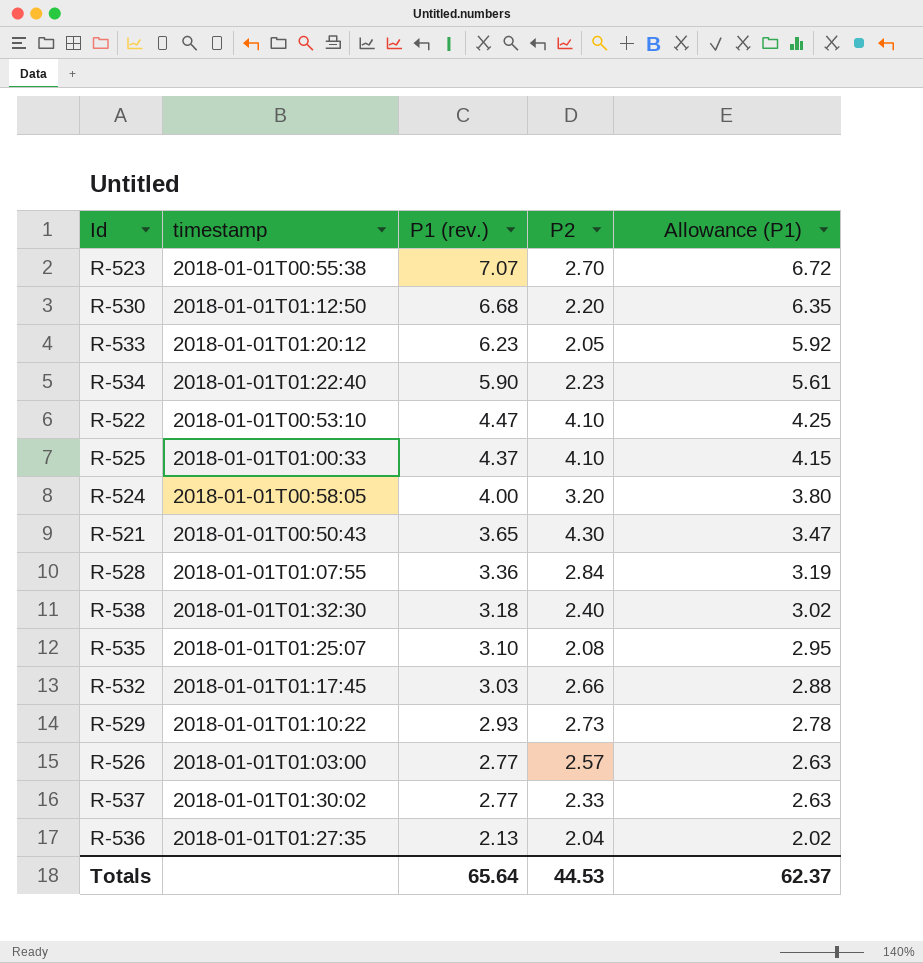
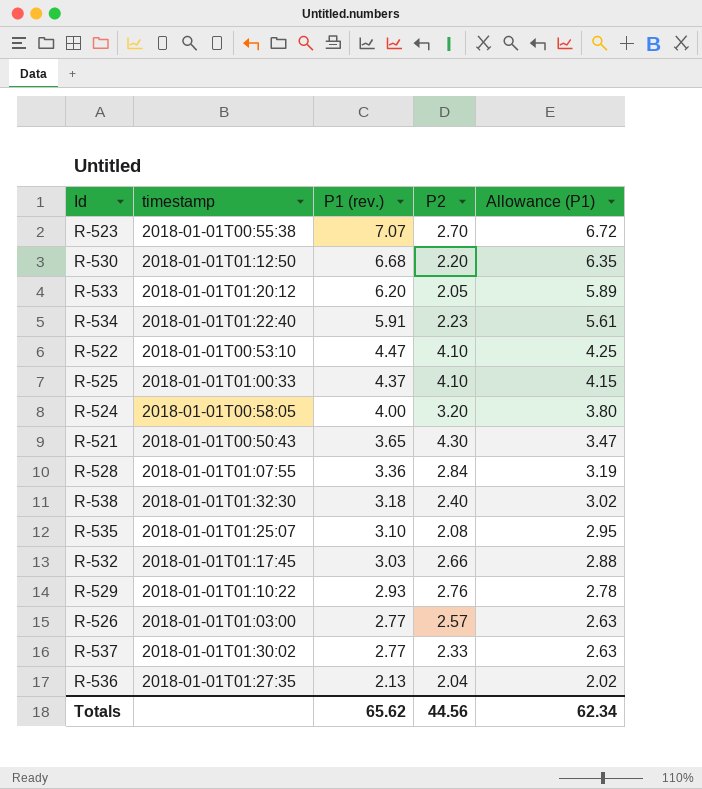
R-533 | P1 (rev.): 6.23 -> 6.20
R-533 | Allowance (P1): 5.92 -> 5.89
R-534 | P1 (rev.): 5.90 -> 5.91
R-529 | P2: 2.73 -> 2.76
Totals | P1 (rev.): 65.64 -> 65.62
Totals | P2: 44.53 -> 44.56
Totals | Allowance (P1): 62.37 -> 62.34

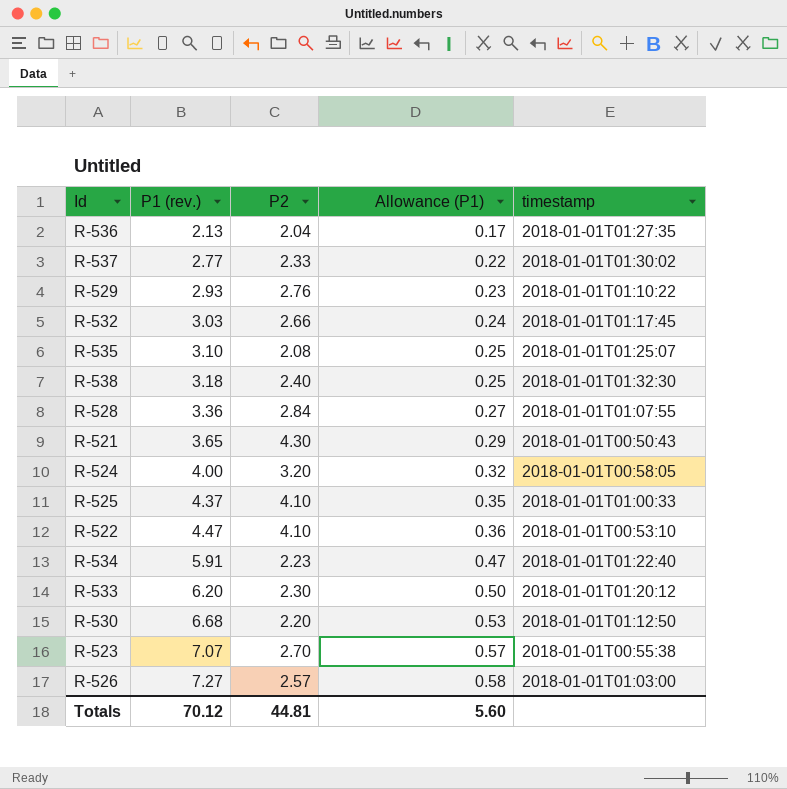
row order: P1 (rev.) descending -> P1 (rev.) ascending
column Allowance (P1) | formula: [P1 (rev.)] * 0.95 -> [P1 (rev.)] * 0.08
column timestamp | position: 2 -> 5
R-533 | P2: 2.05 -> 2.30
R-526 | P1 (rev.): 2.77 -> 7.27
Totals | P1 (rev.): 65.62 -> 70.12
Totals | P2: 44.56 -> 44.81
Totals | Allowance (P1): 62.34 -> 5.60

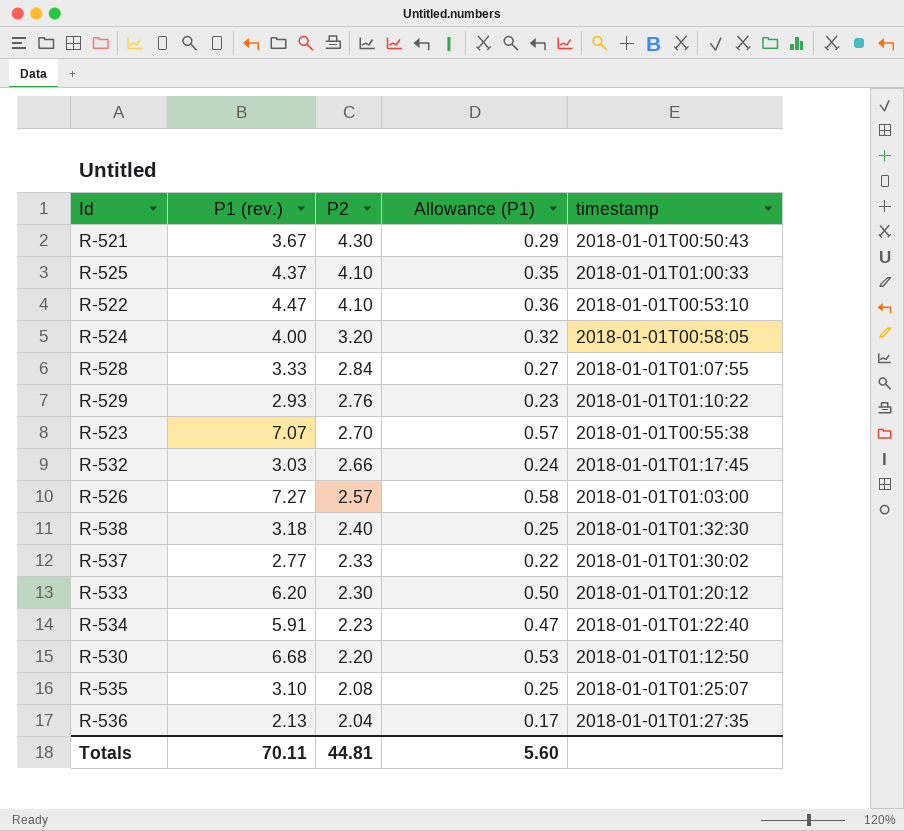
row order: P1 (rev.) ascending -> P2 descending
R-521 | P1 (rev.): 3.65 -> 3.67
R-528 | P1 (rev.): 3.36 -> 3.33
Totals | P1 (rev.): 70.12 -> 70.11

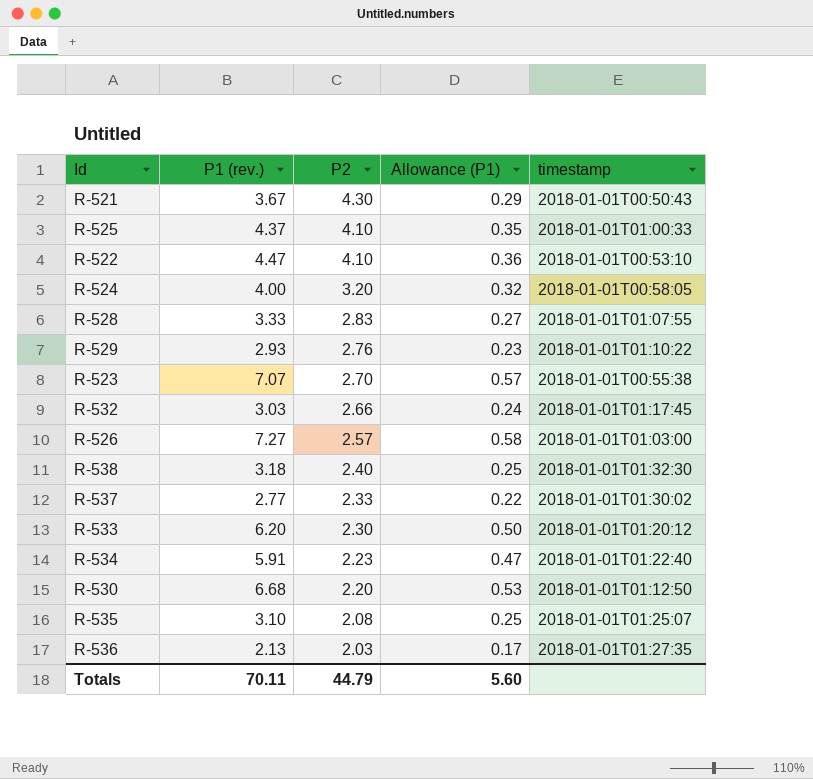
R-528 | P2: 2.84 -> 2.83
R-536 | P2: 2.04 -> 2.03
Totals | P2: 44.81 -> 44.79

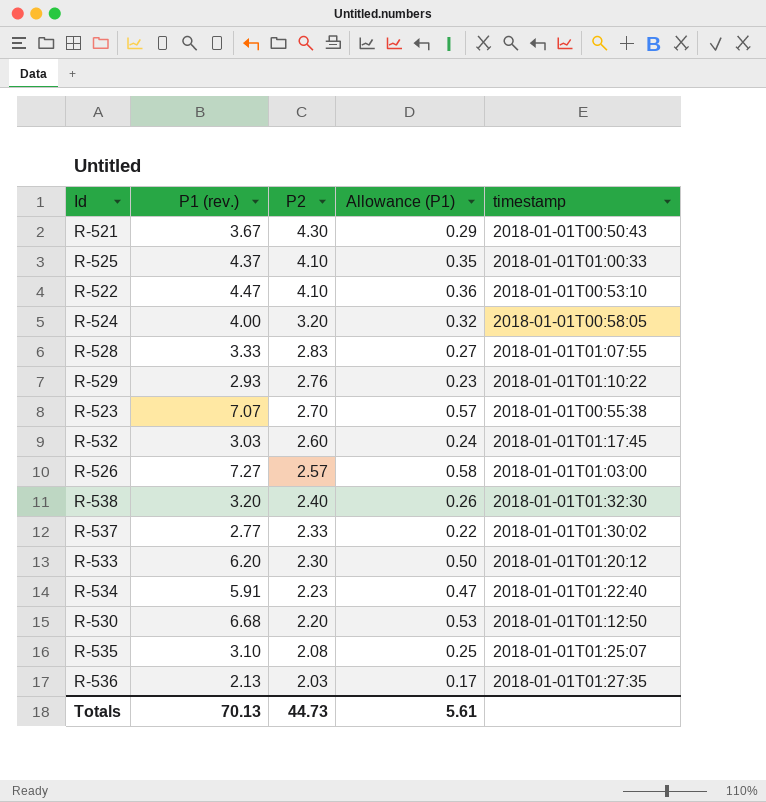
R-532 | P2: 2.66 -> 2.60
R-538 | P1 (rev.): 3.18 -> 3.20
R-538 | Allowance (P1): 0.25 -> 0.26
Totals | P1 (rev.): 70.11 -> 70.13
Totals | P2: 44.79 -> 44.73
Totals | Allowance (P1): 5.60 -> 5.61

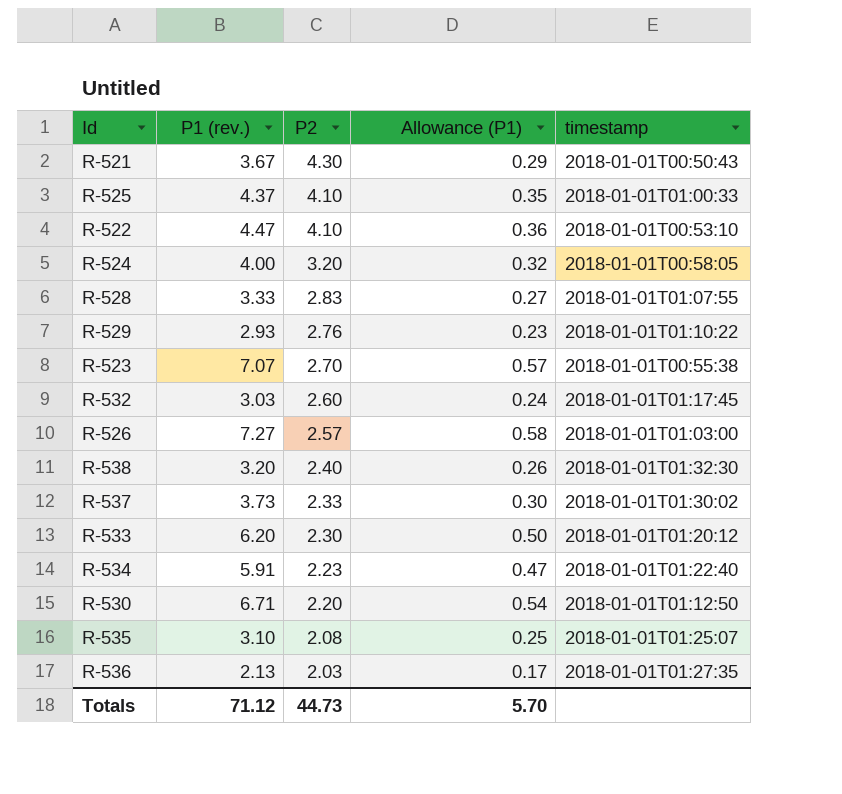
R-537 | P1 (rev.): 2.77 -> 3.73
R-537 | Allowance (P1): 0.22 -> 0.30
R-530 | P1 (rev.): 6.68 -> 6.71
R-530 | Allowance (P1): 0.53 -> 0.54
Totals | P1 (rev.): 70.13 -> 71.12
Totals | Allowance (P1): 5.61 -> 5.70

